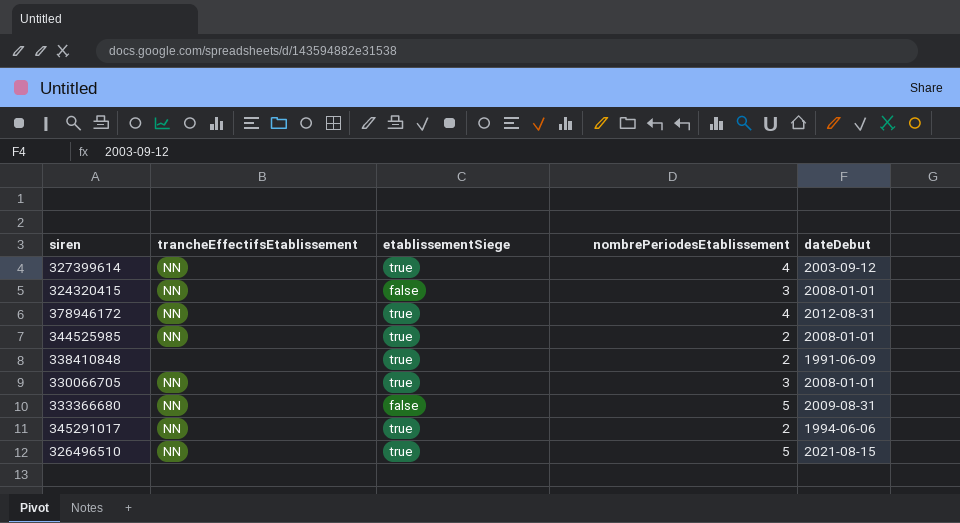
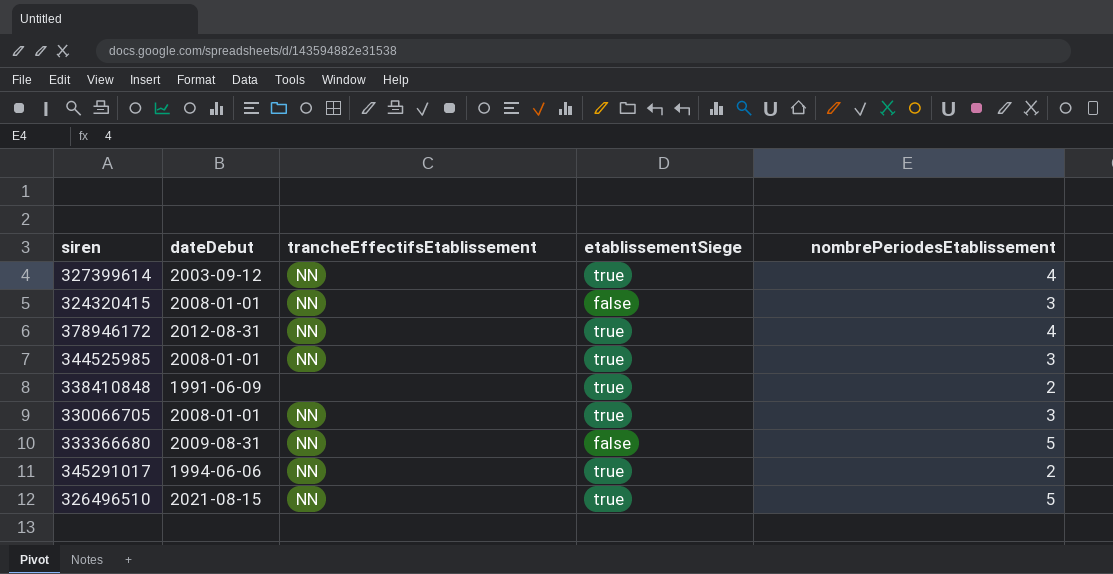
column dateDebut | position: 5 -> 2
344525985 | nombrePeriodesEtablissement: 2 -> 3

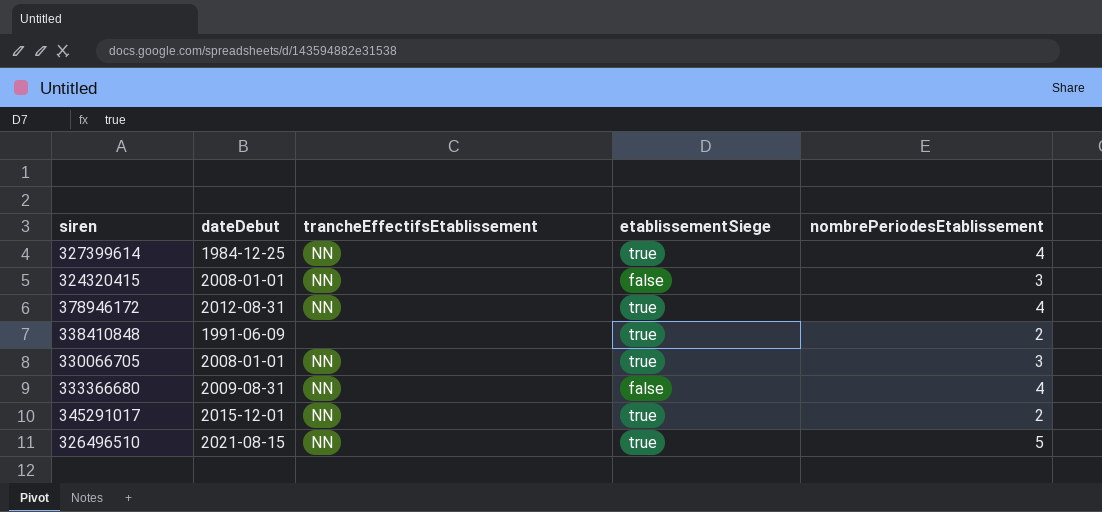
row 344525985: 2008-01-01 | NN | true | 3 -> none
327399614 | dateDebut: 2003-09-12 -> 1984-12-25
333366680 | nombrePeriodesEtablissement: 5 -> 4
345291017 | dateDebut: 1994-06-06 -> 2015-12-01

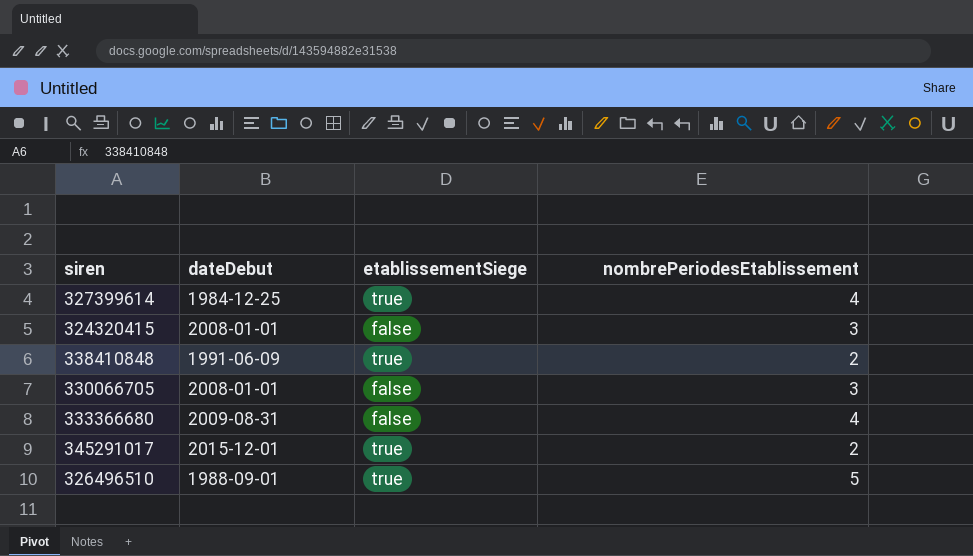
column trancheEffectifsEtablissement | position: 3 -> none
row 378946172: 2012-08-31 | NN | true | 4 -> none
330066705 | etablissementSiege: true -> false
326496510 | dateDebut: 2021-08-15 -> 1988-09-01

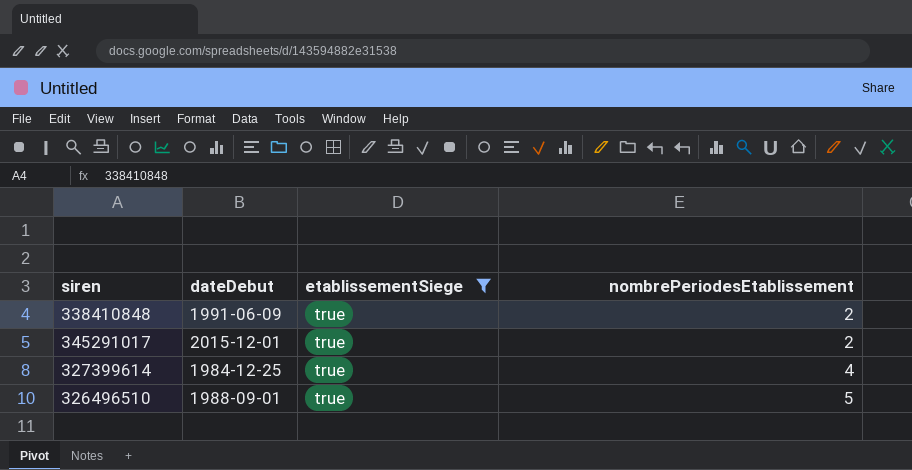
filter: none -> etablissementSiege = true
row order: none -> nombrePeriodesEtablissement ascending

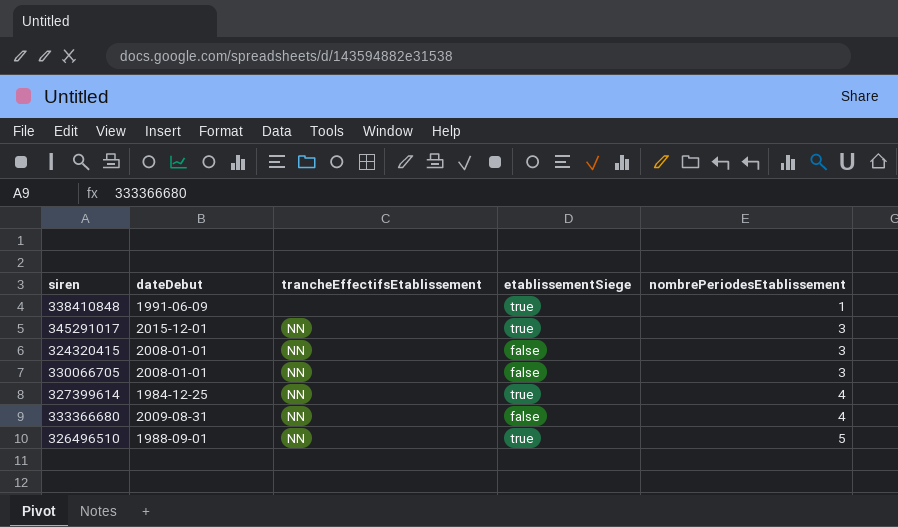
filter: etablissementSiege = true -> none
column trancheEffectifsEtablissement | position: none -> 3
338410848 | nombrePeriodesEtablissement: 2 -> 1
345291017 | nombrePeriodesEtablissement: 2 -> 3

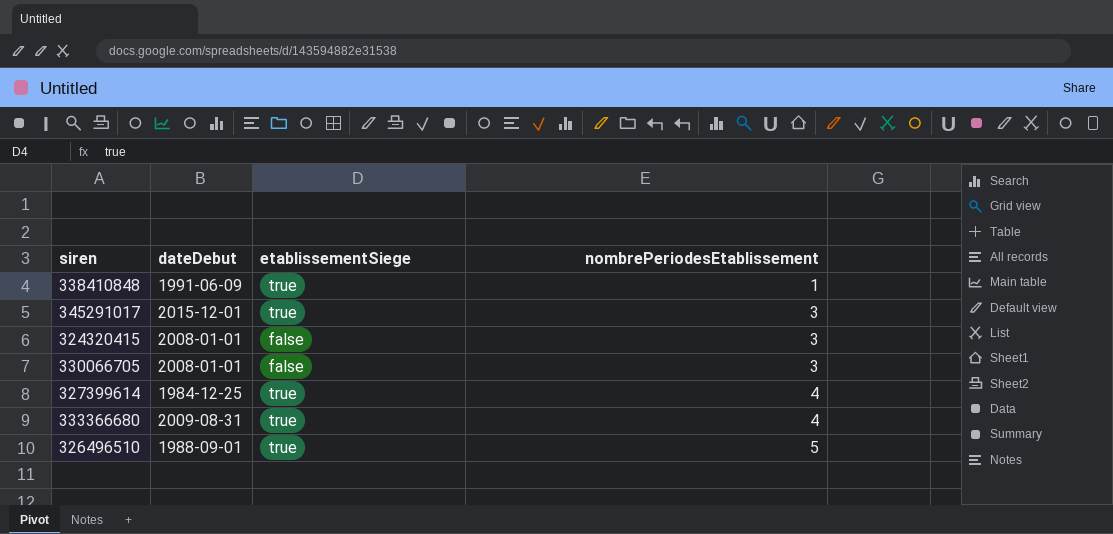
column trancheEffectifsEtablissement | position: 3 -> none
333366680 | etablissementSiege: false -> true

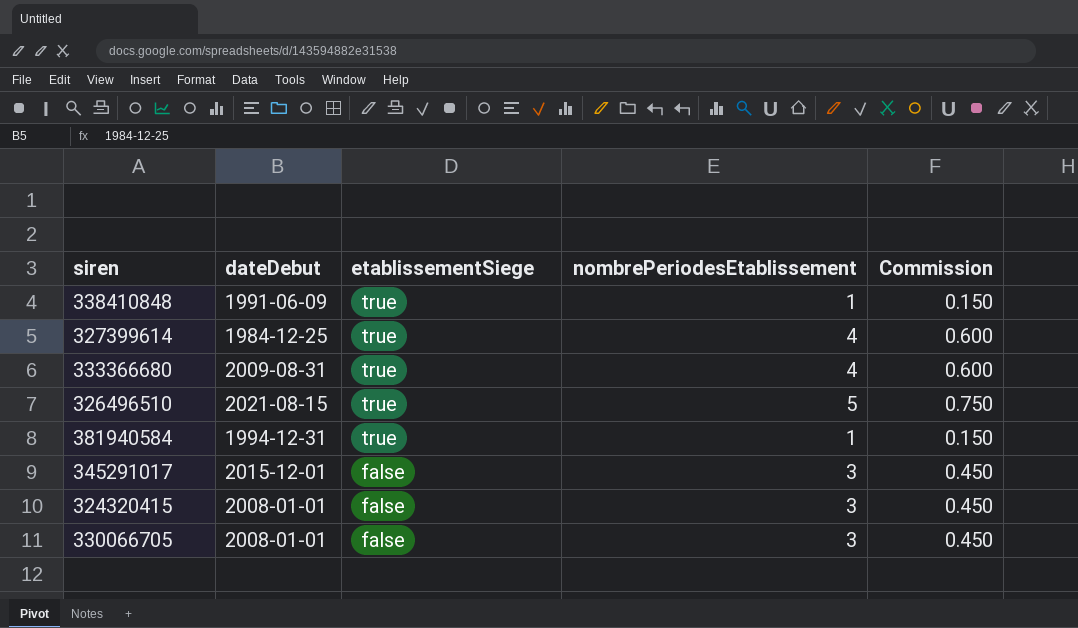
row order: nombrePeriodesEtablissement ascending -> etablissementSiege descending
column Commission | formula: none -> [nombrePeriodesEtablissement] * 0.15
326496510 | dateDebut: 1988-09-01 -> 2021-08-15
row 381940584: none -> 1994-12-31 | true | 1 | 0.150
345291017 | etablissementSiege: true -> false

